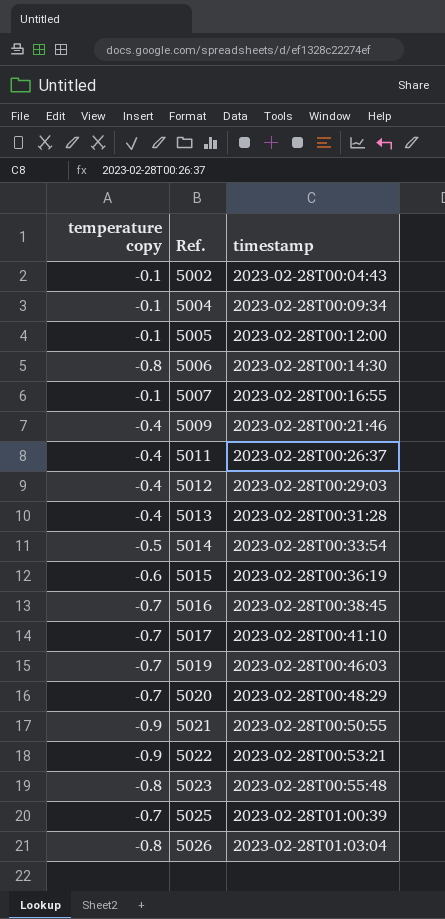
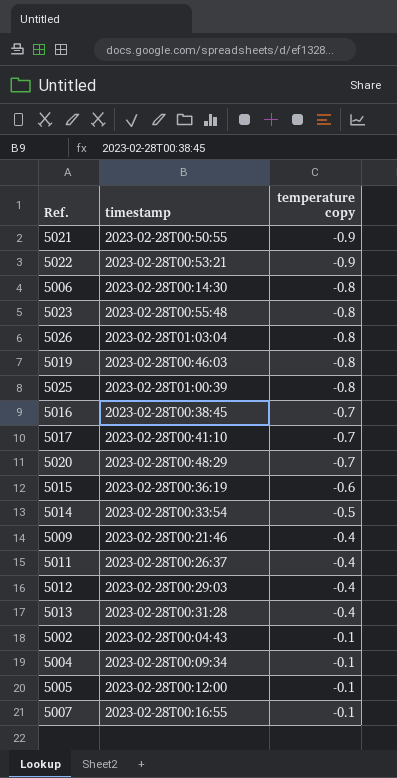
row order: Ref. ascending -> temperature copy ascending
column temperature copy | position: 1 -> 3
5019 | temperature copy: -0.7 -> -0.8
5025 | temperature copy: -0.7 -> -0.8

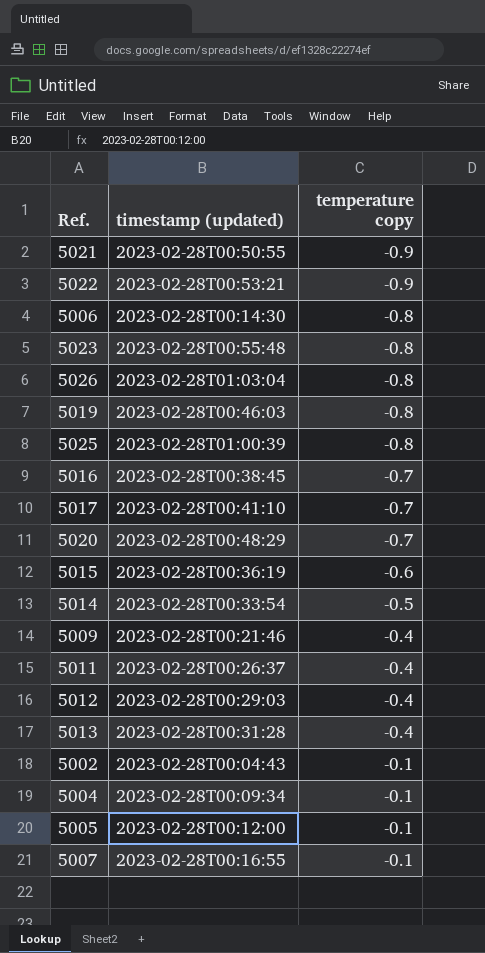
column name: timestamp -> timestamp (updated)

